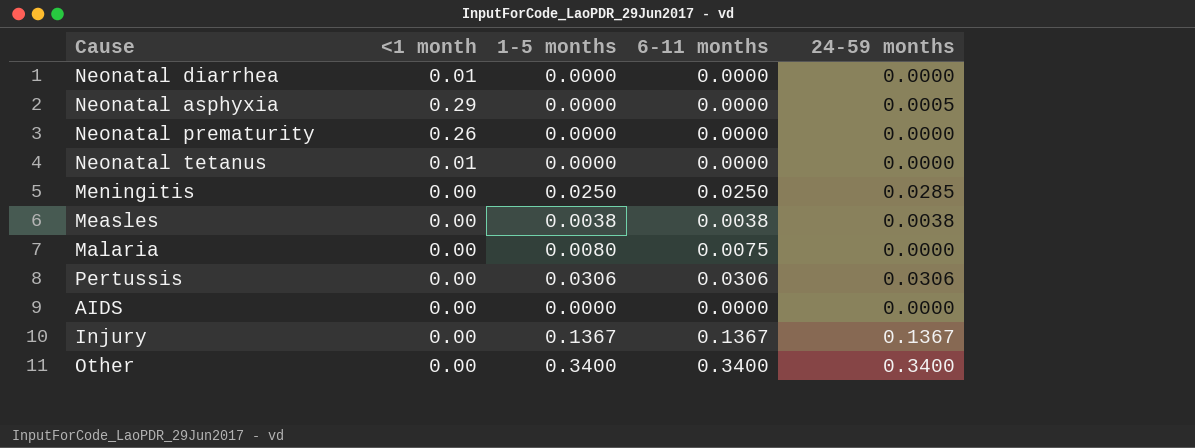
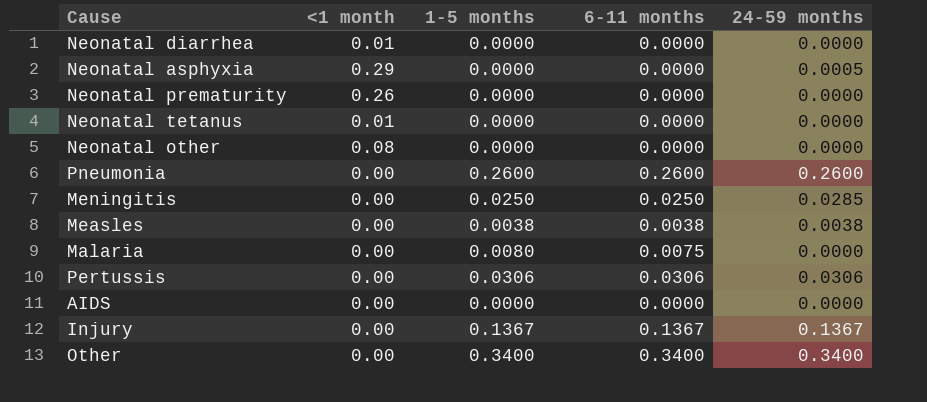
row Neonatal other: none -> 0.08 | 0.0000 | 0.0000 | 0.0000
row Pneumonia: none -> 0.00 | 0.2600 | 0.2600 | 0.2600

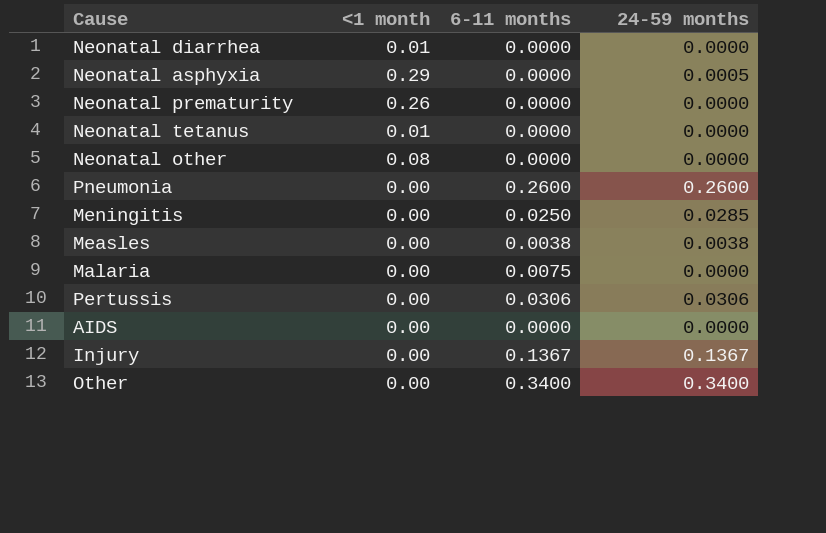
column 1-5 months | position: 3 -> none

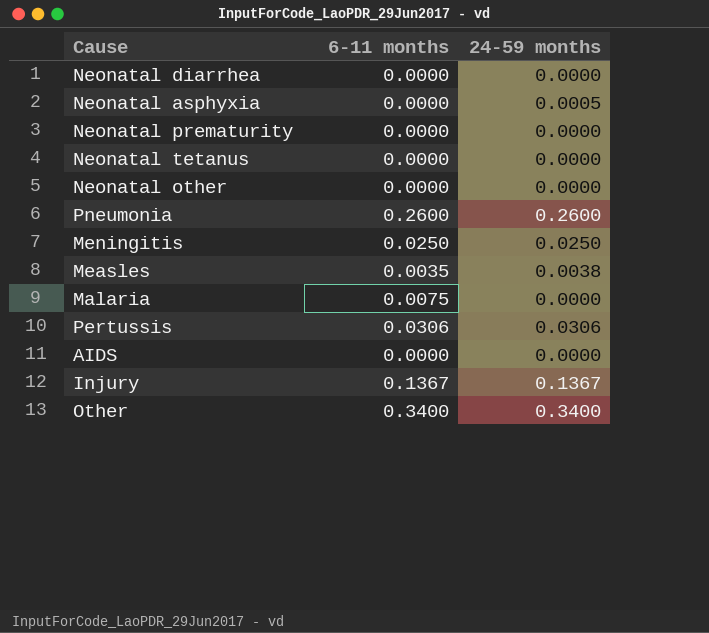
column <1 month | position: 2 -> none
Meningitis | 24-59 months: 0.0285 -> 0.0250
Measles | 6-11 months: 0.0038 -> 0.0035

